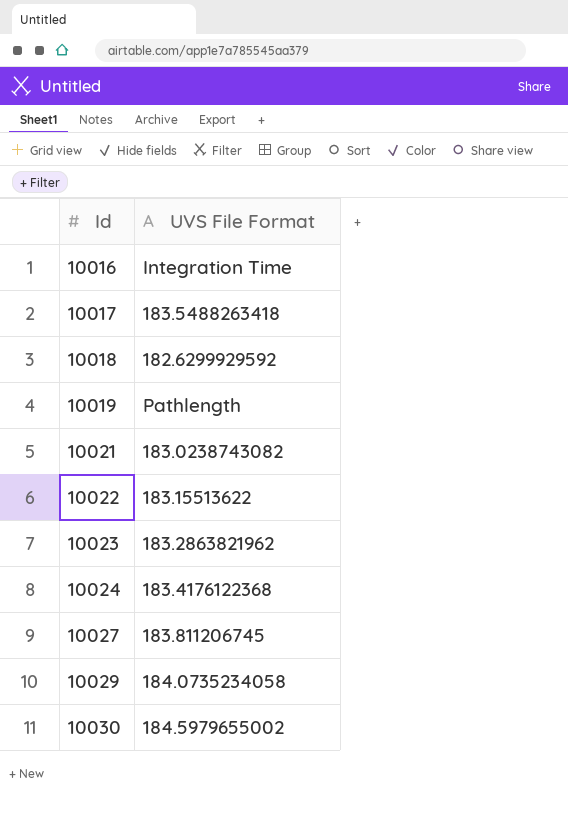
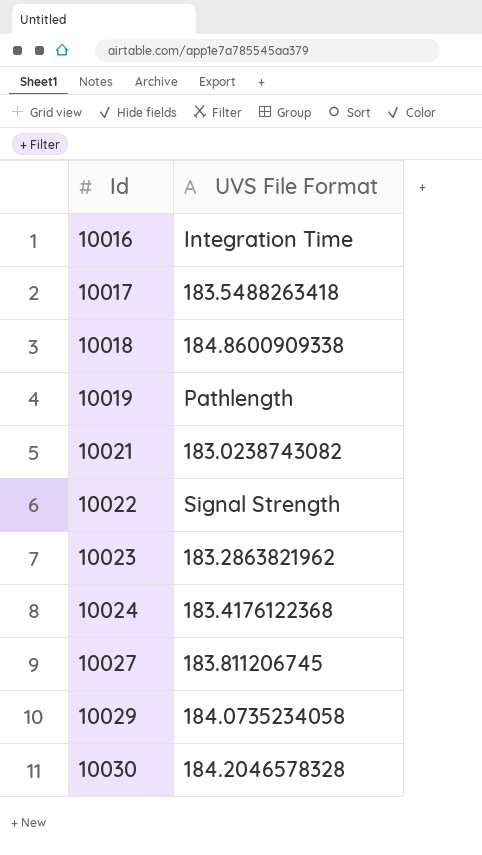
10018 | UVS File Format: 182.6299929592 -> 184.8600909338
10022 | UVS File Format: 183.15513622 -> Signal Strength
10030 | UVS File Format: 184.5979655002 -> 184.2046578328

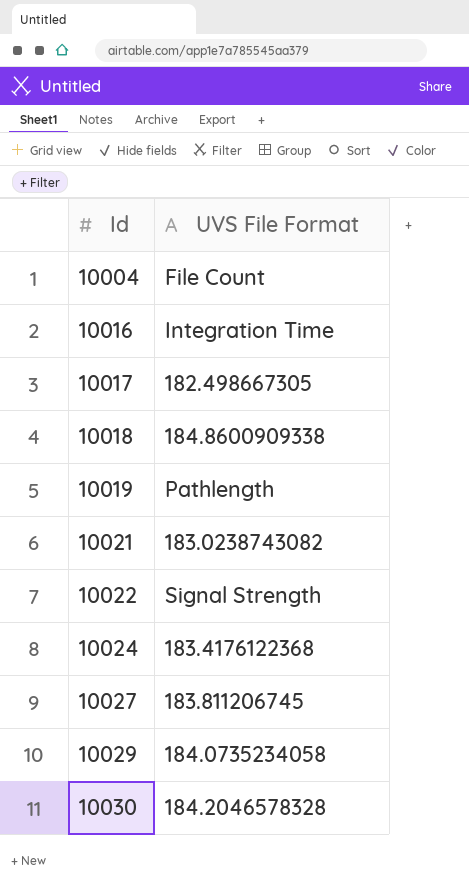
row 10023: 183.2863821962 -> none
row 10004: none -> File Count
10017 | UVS File Format: 183.5488263418 -> 182.498667305

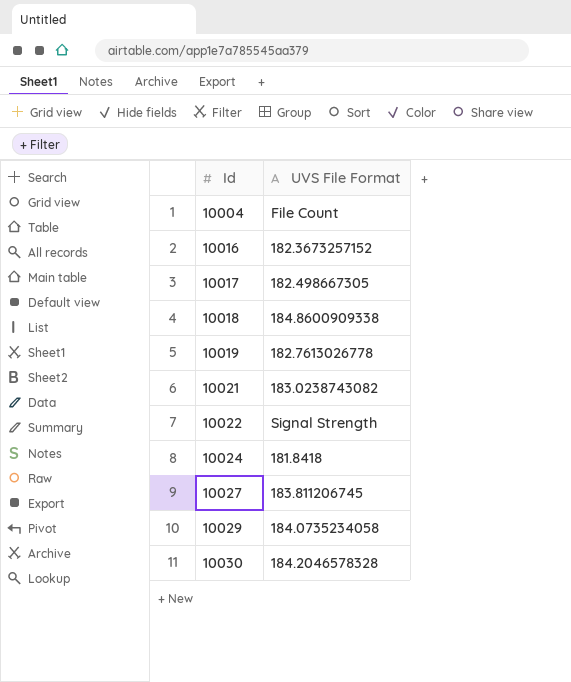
10016 | UVS File Format: Integration Time -> 182.3673257152
10019 | UVS File Format: Pathlength -> 182.7613026778
10024 | UVS File Format: 183.4176122368 -> 181.8418

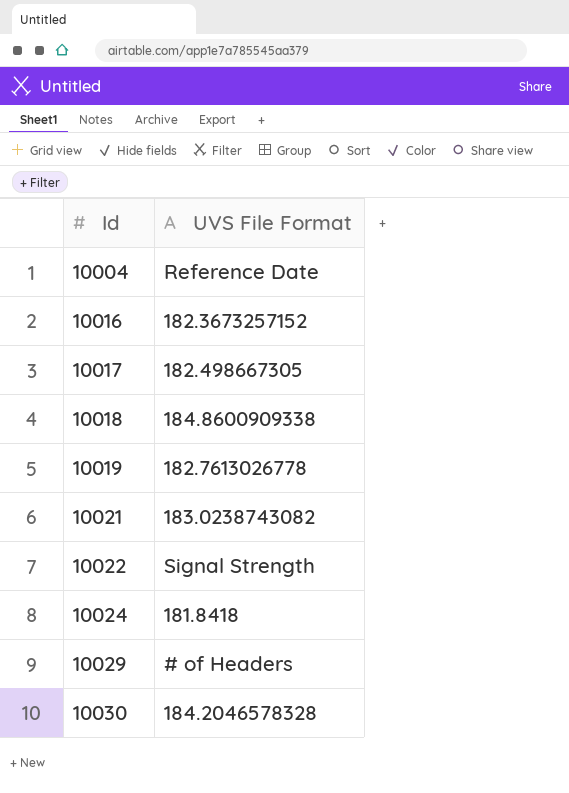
row 10027: 183.811206745 -> none
10004 | UVS File Format: File Count -> Reference Date
10029 | UVS File Format: 184.0735234058 -> # of Headers

